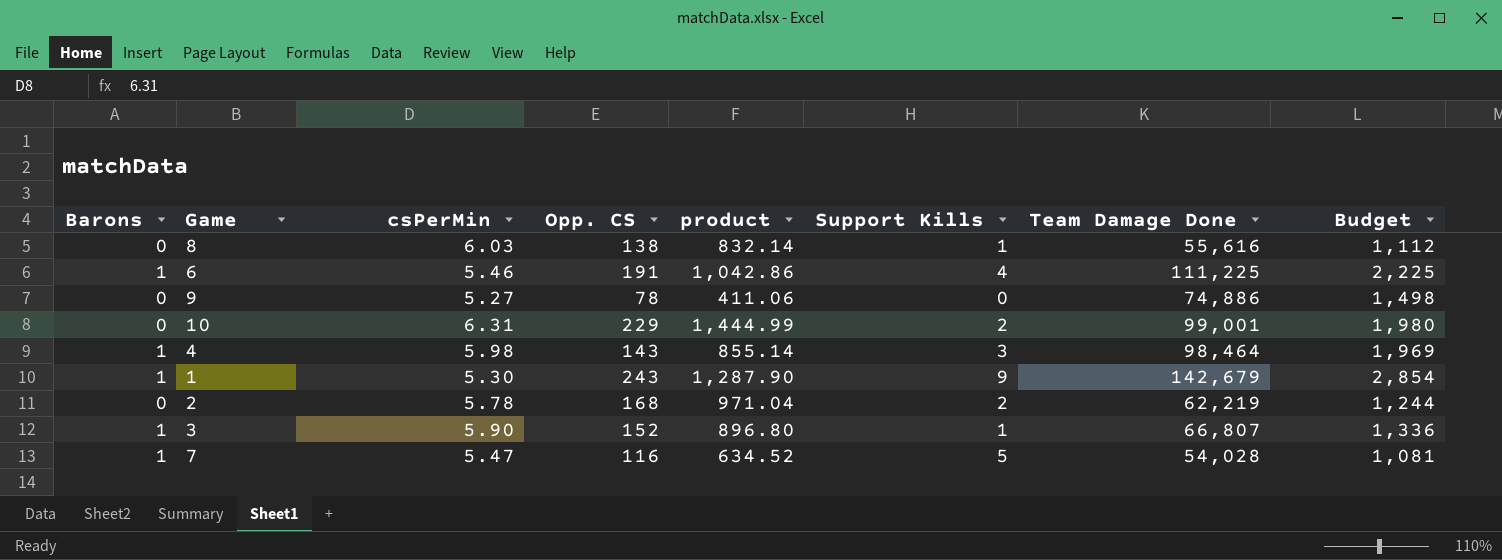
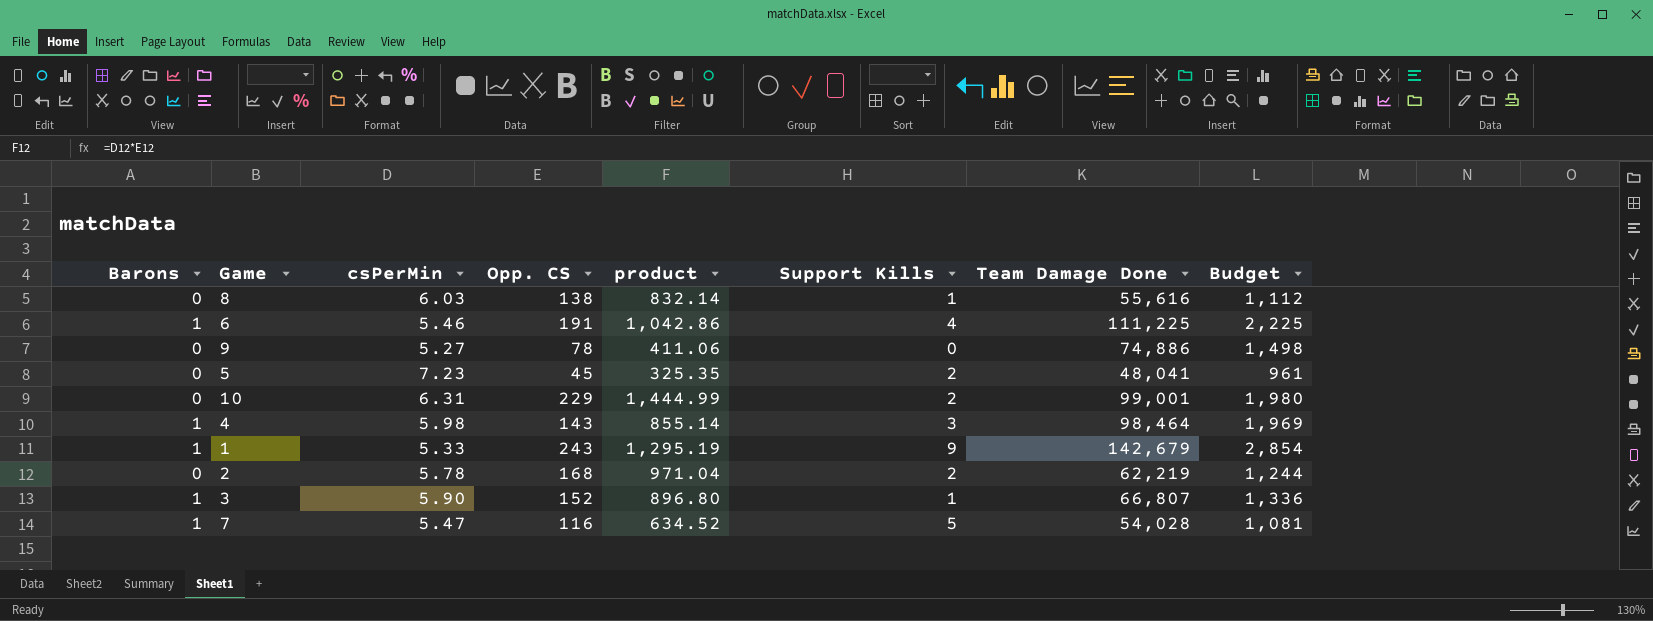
row 5: none -> 0 | 7.23 | 45 | 325.35 | 2 | 48,041 | 961
1 | csPerMin: 5.30 -> 5.33
1 | product: 1,287.90 -> 1,295.19

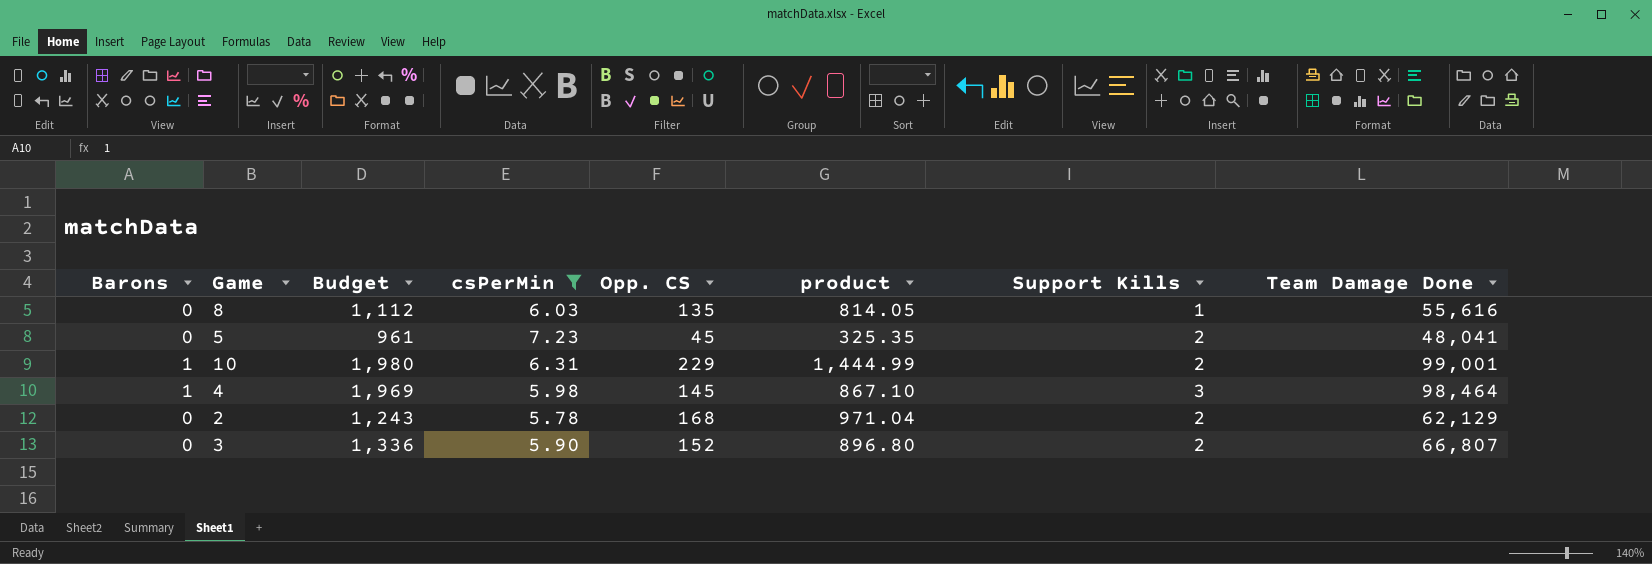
filter: none -> csPerMin >= 5.78
column Budget | position: 8 -> 3
8 | Opp. CS: 138 -> 135
8 | product: 832.14 -> 814.05
10 | Barons: 0 -> 1
4 | Opp. CS: 143 -> 145
4 | product: 855.14 -> 867.10
2 | Budget: 1,244 -> 1,243
2 | Team Damage Done: 62,219 -> 62,129
3 | Barons: 1 -> 0
3 | Support Kills: 1 -> 2

